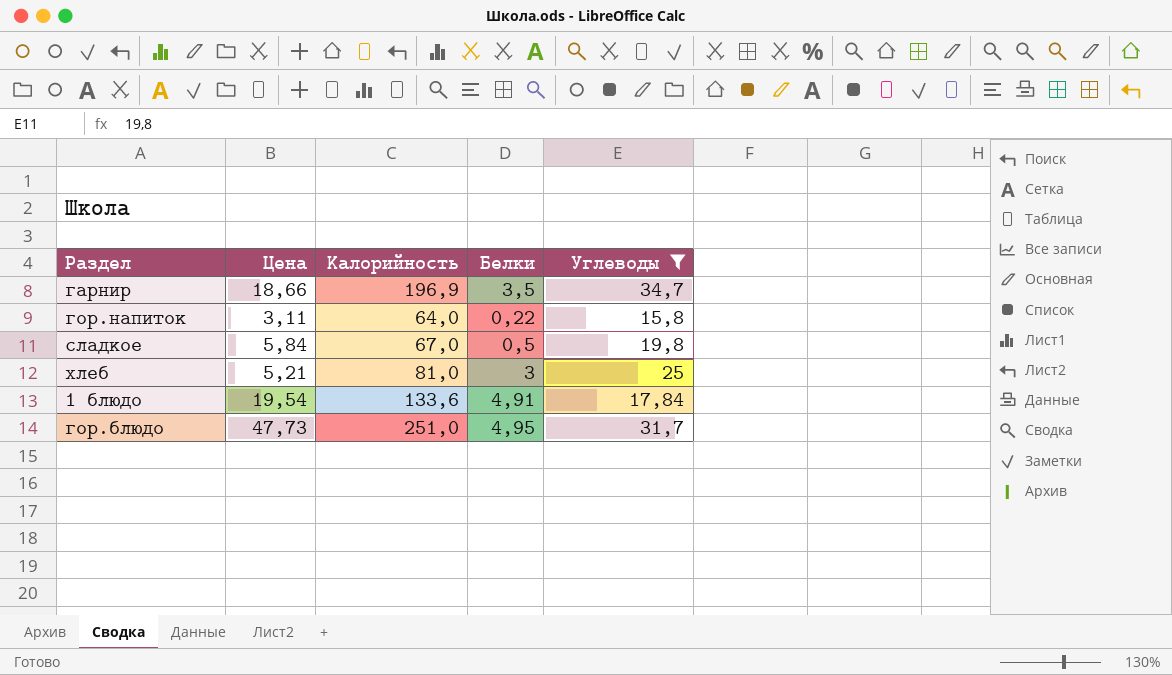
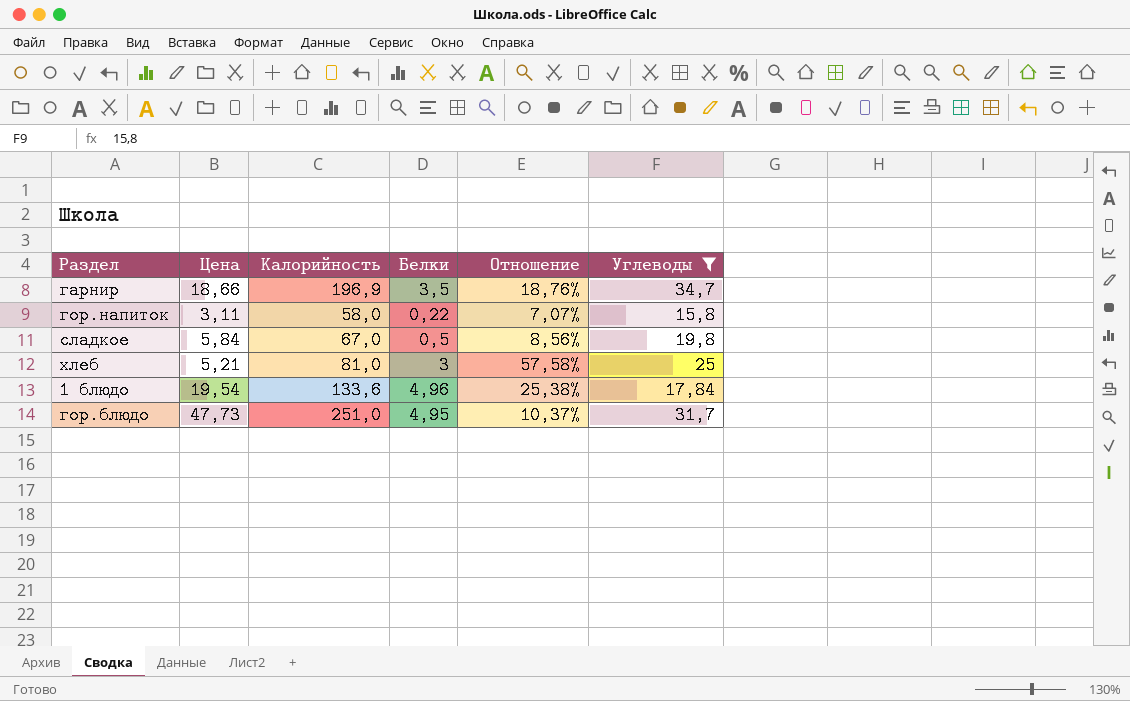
column Отношение | formula: none -> [Белки] / [Цена]
гор.напиток | Калорийность: 64,0 -> 58,0
1 блюдо | Белки: 4,91 -> 4,96

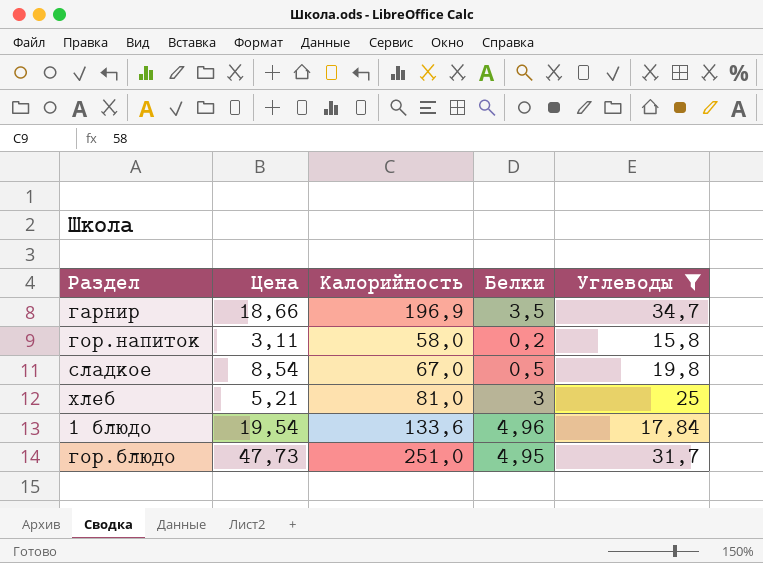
column Отношение | formula: [Белки] / [Цена] -> none
гор.напиток | Белки: 0,22 -> 0,2
сладкое | Цена: 5,84 -> 8,54

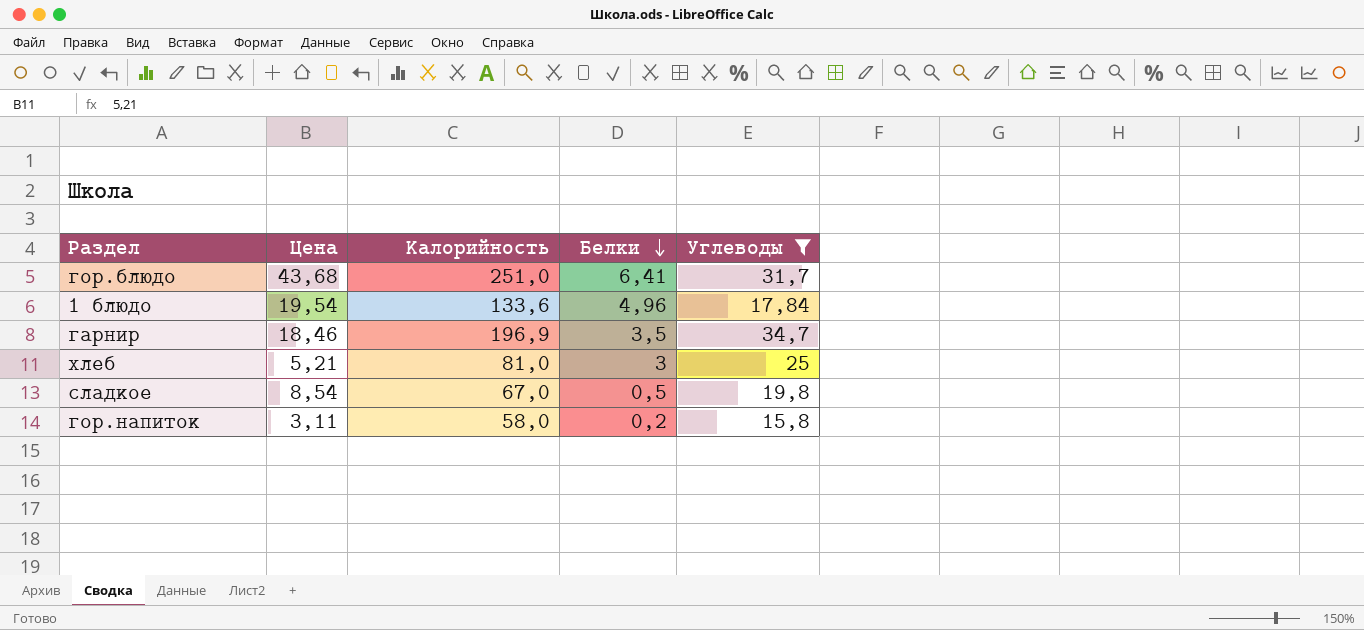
row order: none -> Белки descending
гор.блюдо | Цена: 47,73 -> 43,68
гор.блюдо | Белки: 4,95 -> 6,41
гарнир | Цена: 18,66 -> 18,46

